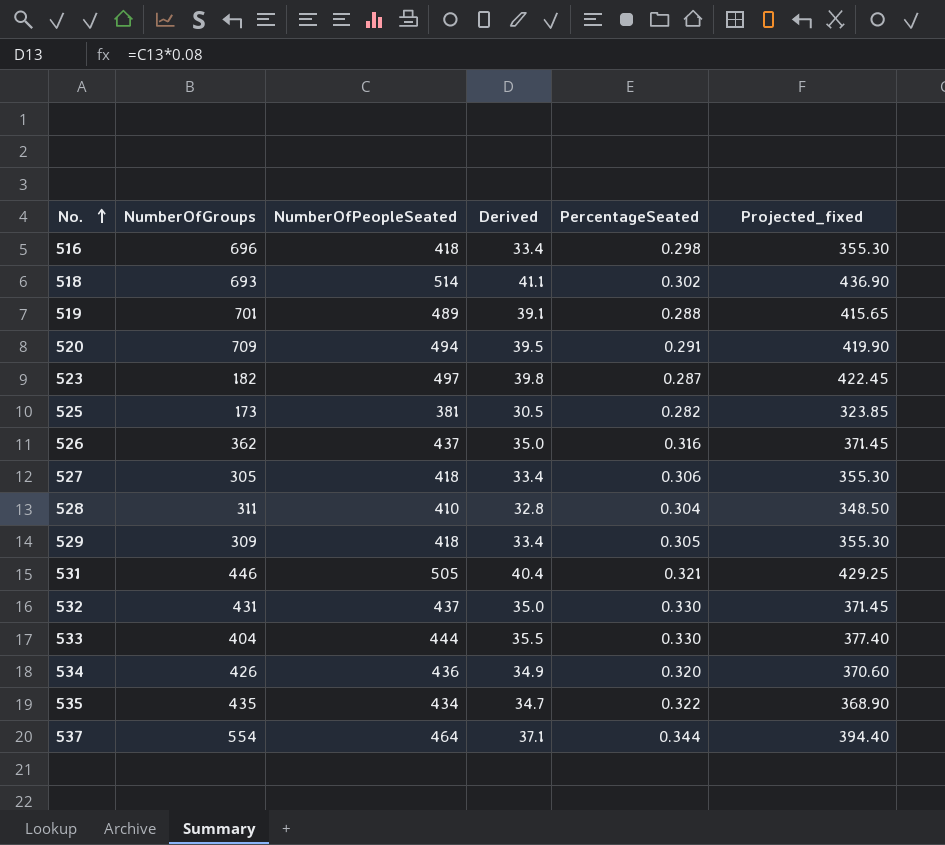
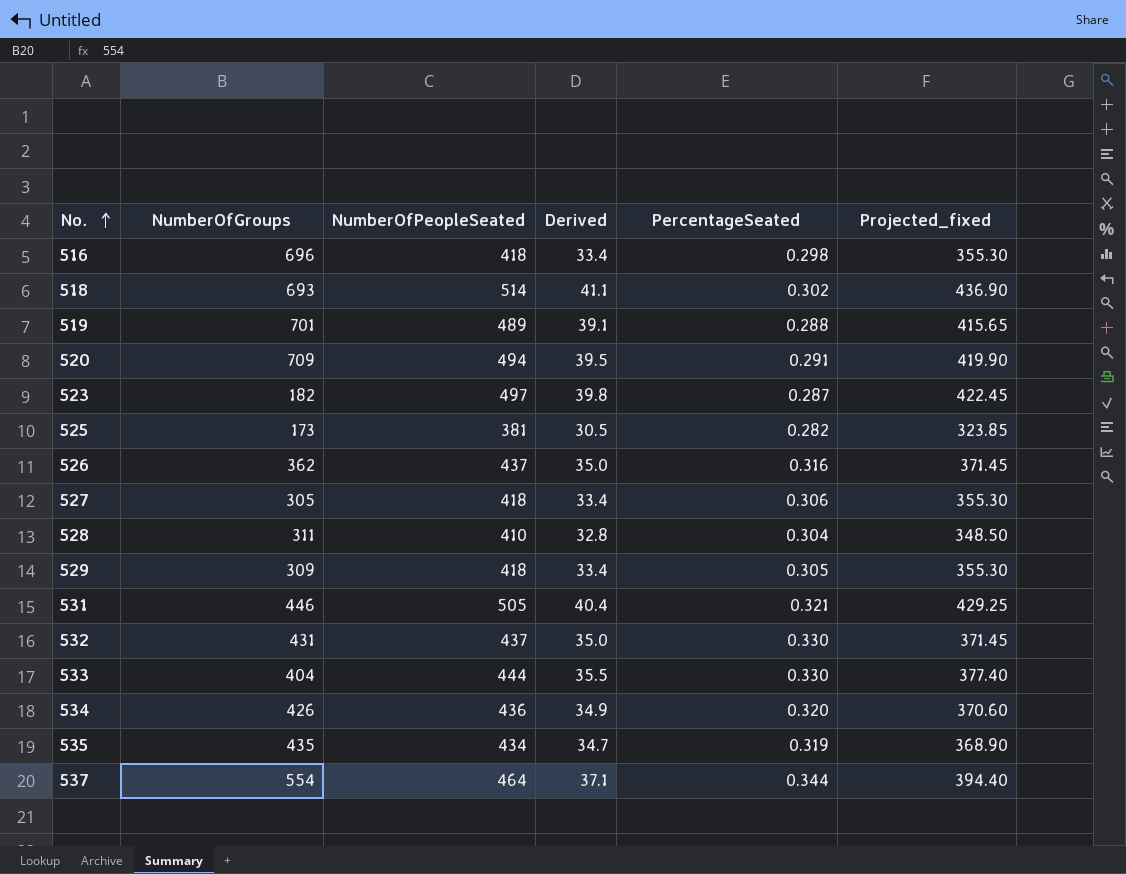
535 | PercentageSeated: 0.322 -> 0.319

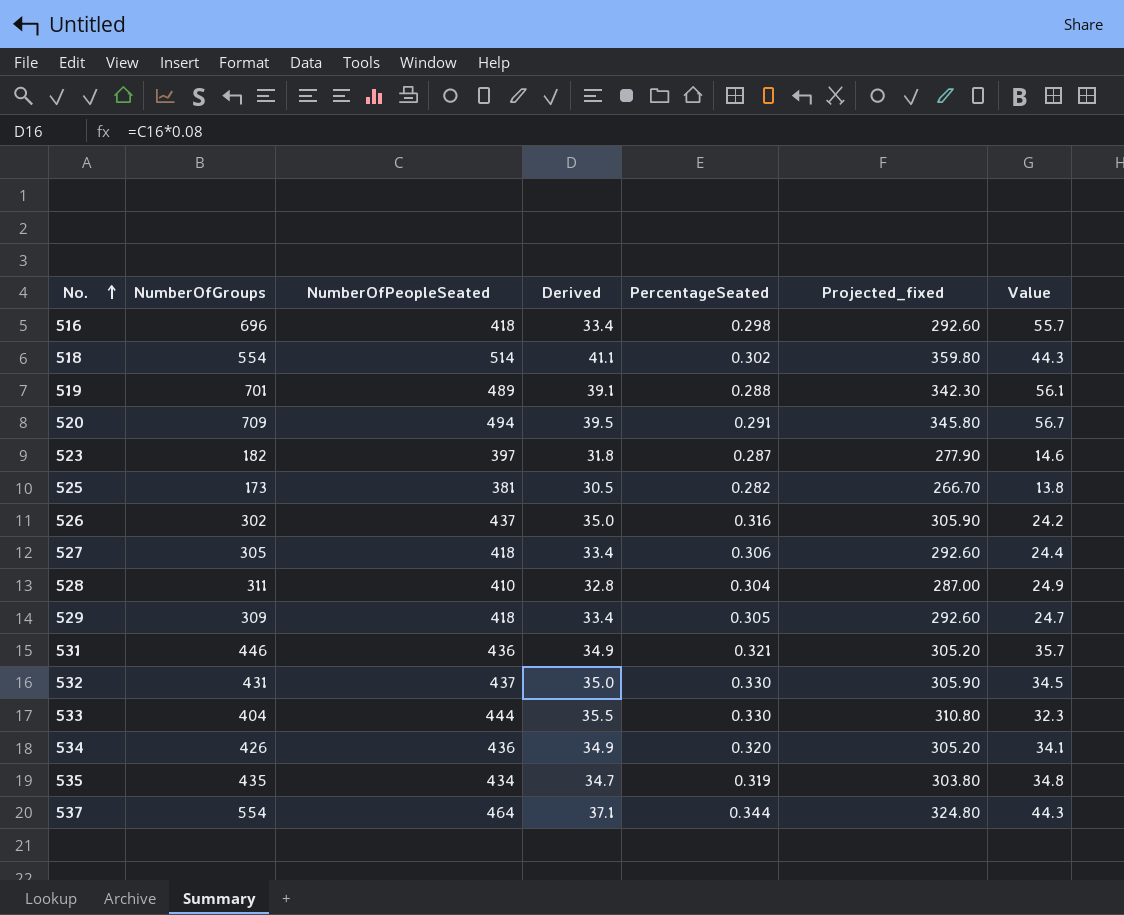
column Projected_fixed | formula: [NumberOfPeopleSeated] * 0.85 -> [NumberOfPeopleSeated] * 0.7
column Value | formula: none -> [NumberOfGroups] * 0.08
518 | NumberOfGroups: 693 -> 554
523 | NumberOfPeopleSeated: 497 -> 397
523 | Derived: 39.8 -> 31.8
526 | NumberOfGroups: 362 -> 302
531 | NumberOfPeopleSeated: 505 -> 436
531 | Derived: 40.4 -> 34.9

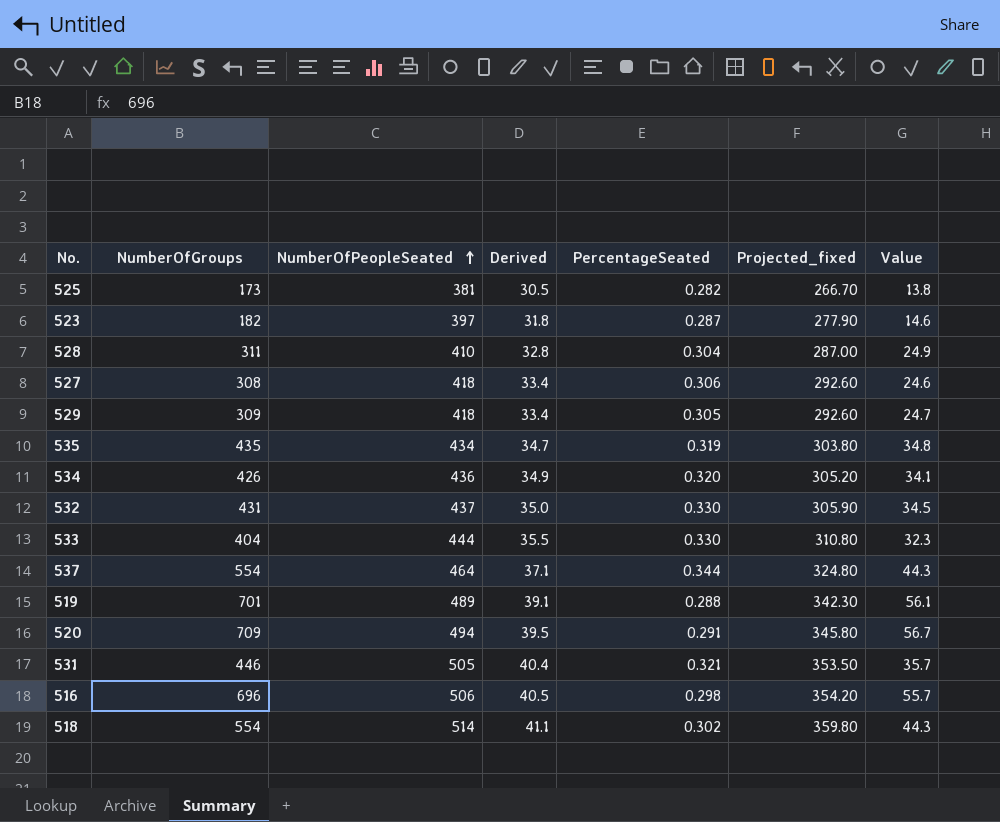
row order: No. ascending -> NumberOfPeopleSeated ascending
row 526: 302 | 437 | 35.0 | 0.316 | 305.90 | 24.2 -> none
527 | NumberOfGroups: 305 -> 308
527 | Value: 24.4 -> 24.6
531 | NumberOfPeopleSeated: 436 -> 505
531 | Derived: 34.9 -> 40.4
531 | Projected_fixed: 305.20 -> 353.50
516 | NumberOfPeopleSeated: 418 -> 506
516 | Derived: 33.4 -> 40.5
516 | Projected_fixed: 292.60 -> 354.20

